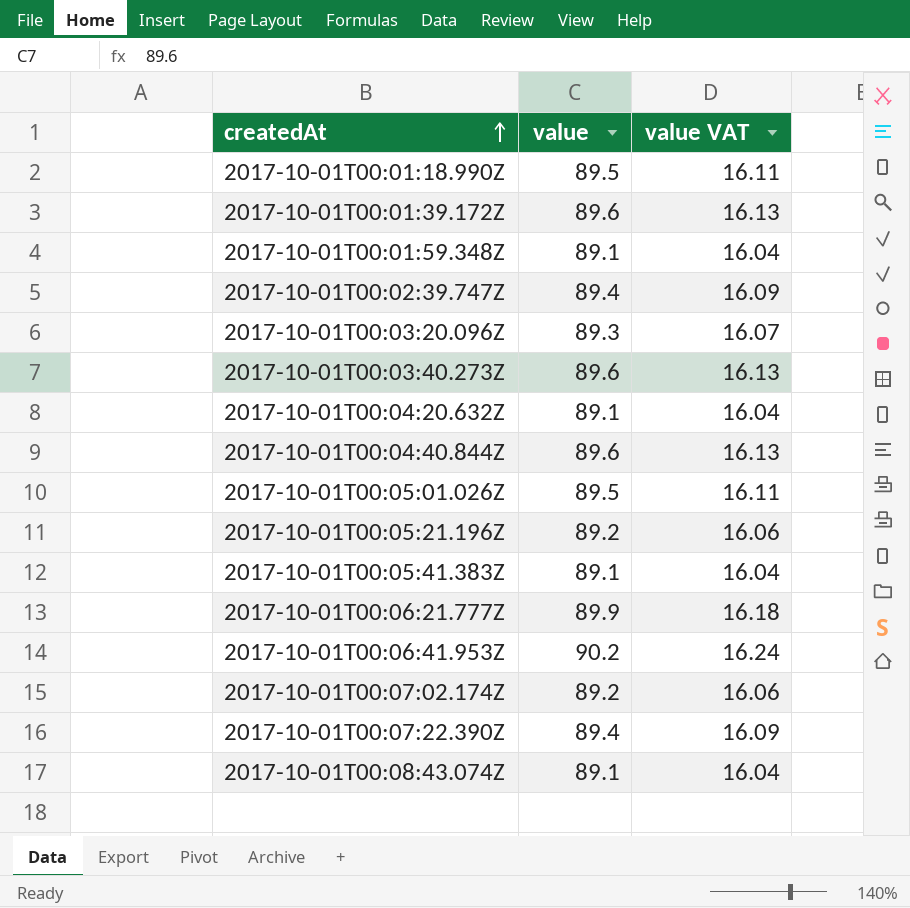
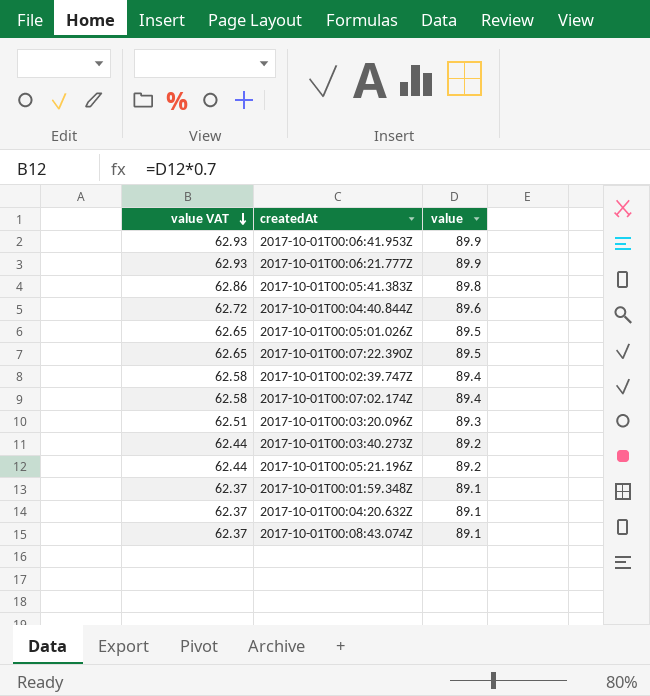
row order: createdAt ascending -> value VAT descending
column value VAT | formula: [value] * 0.18 -> [value] * 0.7
column value VAT | position: 3 -> 1
row 2017-10-01T00:01:18.990Z: 89.5 | 16.11 -> none
row 2017-10-01T00:01:39.172Z: 89.6 | 16.13 -> none
2017-10-01T00:06:41.953Z | value: 90.2 -> 89.9
2017-10-01T00:05:41.383Z | value: 89.1 -> 89.8
2017-10-01T00:07:22.390Z | value: 89.4 -> 89.5
2017-10-01T00:07:02.174Z | value: 89.2 -> 89.4
2017-10-01T00:03:40.273Z | value: 89.6 -> 89.2

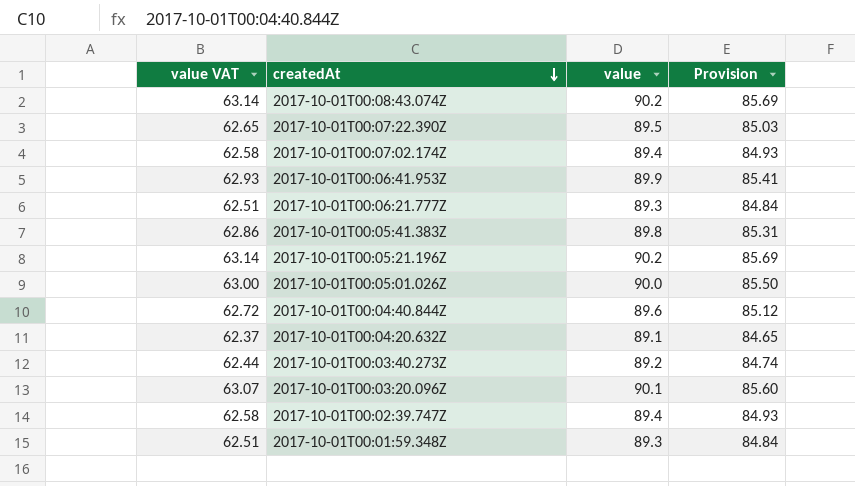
row order: value VAT descending -> createdAt descending
column Provision | formula: none -> [value] * 0.95
2017-10-01T00:08:43.074Z | value VAT: 62.37 -> 63.14
2017-10-01T00:08:43.074Z | value: 89.1 -> 90.2
2017-10-01T00:06:21.777Z | value VAT: 62.93 -> 62.51
2017-10-01T00:06:21.777Z | value: 89.9 -> 89.3
2017-10-01T00:05:21.196Z | value VAT: 62.44 -> 63.14
2017-10-01T00:05:21.196Z | value: 89.2 -> 90.2
2017-10-01T00:05:01.026Z | value VAT: 62.65 -> 63.00
2017-10-01T00:05:01.026Z | value: 89.5 -> 90.0
2017-10-01T00:03:20.096Z | value VAT: 62.51 -> 63.07
2017-10-01T00:03:20.096Z | value: 89.3 -> 90.1
2017-10-01T00:01:59.348Z | value VAT: 62.37 -> 62.51
2017-10-01T00:01:59.348Z | value: 89.1 -> 89.3

